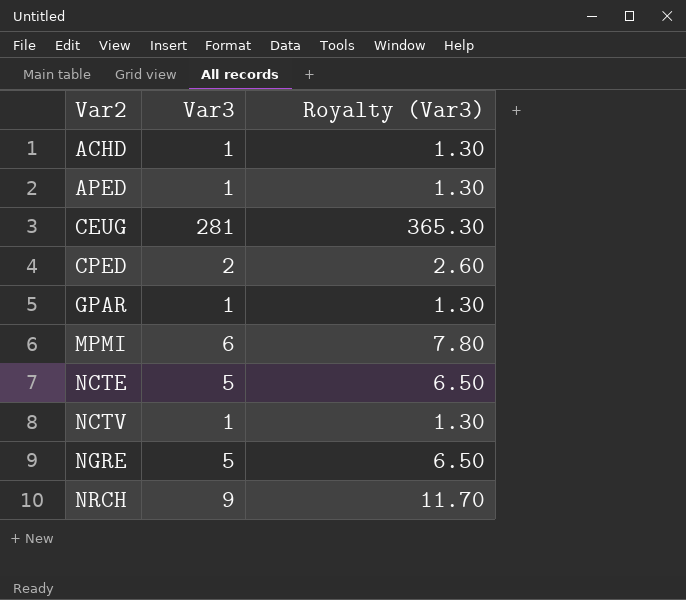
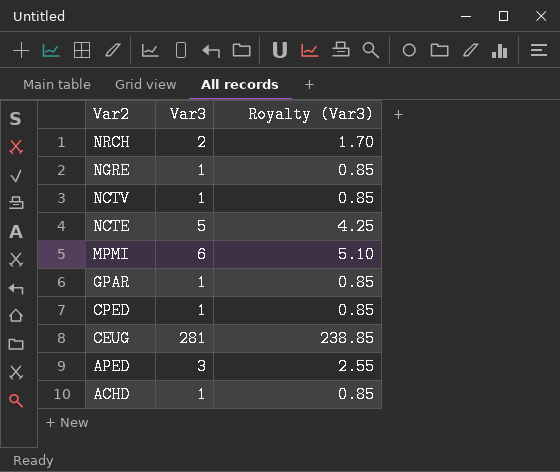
row order: Var2 ascending -> Var2 descending
column Royalty (Var3) | formula: [Var3] * 1.3 -> [Var3] * 0.85
NRCH | Var3: 9 -> 2
NGRE | Var3: 5 -> 1
CPED | Var3: 2 -> 1
APED | Var3: 1 -> 3

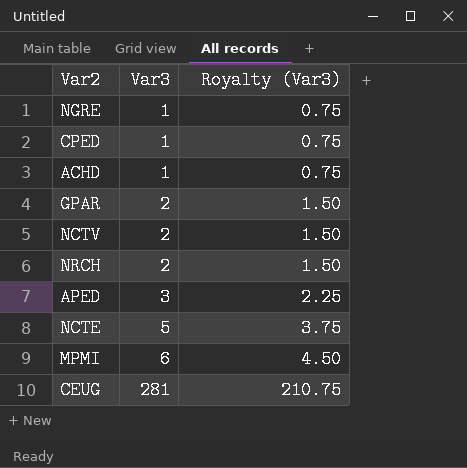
row order: Var2 descending -> Var3 ascending
column Royalty (Var3) | formula: [Var3] * 0.85 -> [Var3] * 0.75
GPAR | Var3: 1 -> 2
NCTV | Var3: 1 -> 2

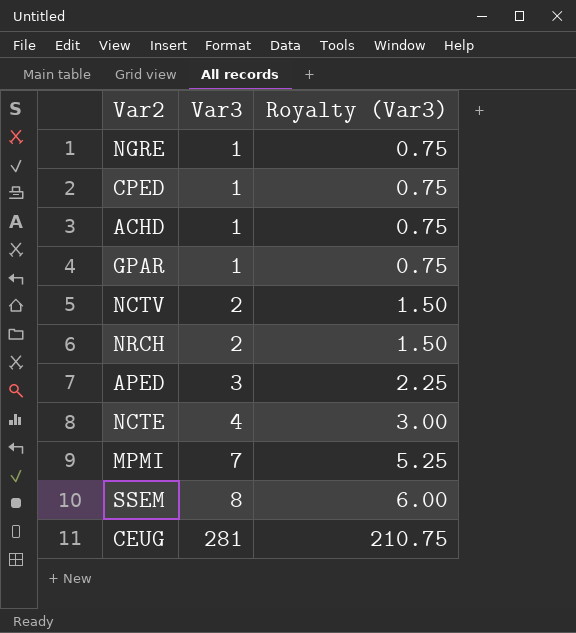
GPAR | Var3: 2 -> 1
GPAR | Royalty (Var3): 1.50 -> 0.75
NCTE | Var3: 5 -> 4
NCTE | Royalty (Var3): 3.75 -> 3.00
MPMI | Var3: 6 -> 7
MPMI | Royalty (Var3): 4.50 -> 5.25
row SSEM: none -> 8 | 6.00

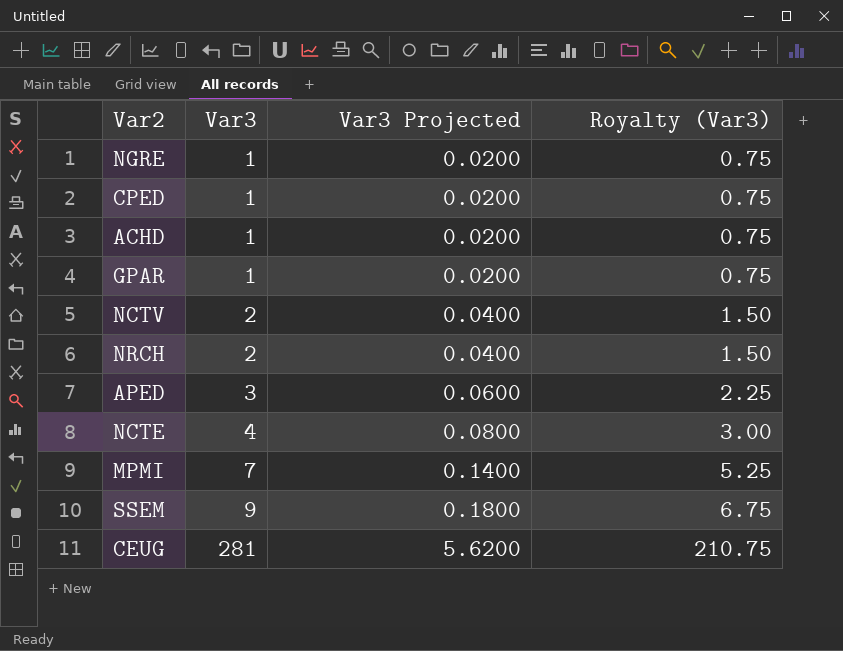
column Var3 Projected | formula: none -> [Var3] * 0.02
SSEM | Var3: 8 -> 9
SSEM | Royalty (Var3): 6.00 -> 6.75

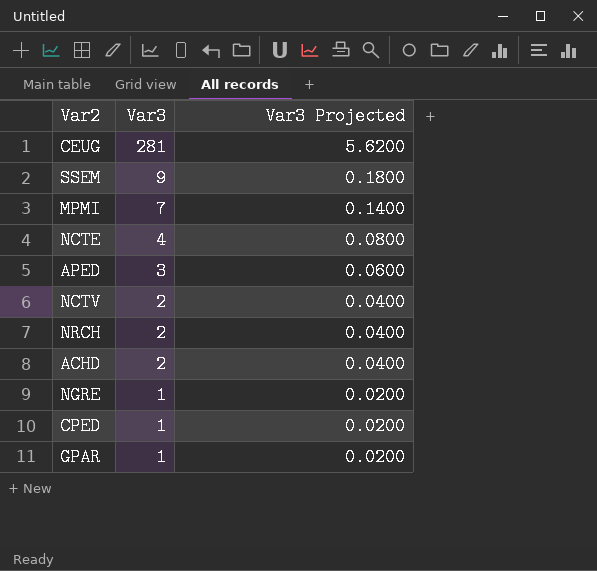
row order: Var3 ascending -> Var3 descending
column Royalty (Var3) | formula: [Var3] * 0.75 -> none
ACHD | Var3: 1 -> 2
ACHD | Var3 Projected: 0.0200 -> 0.0400

